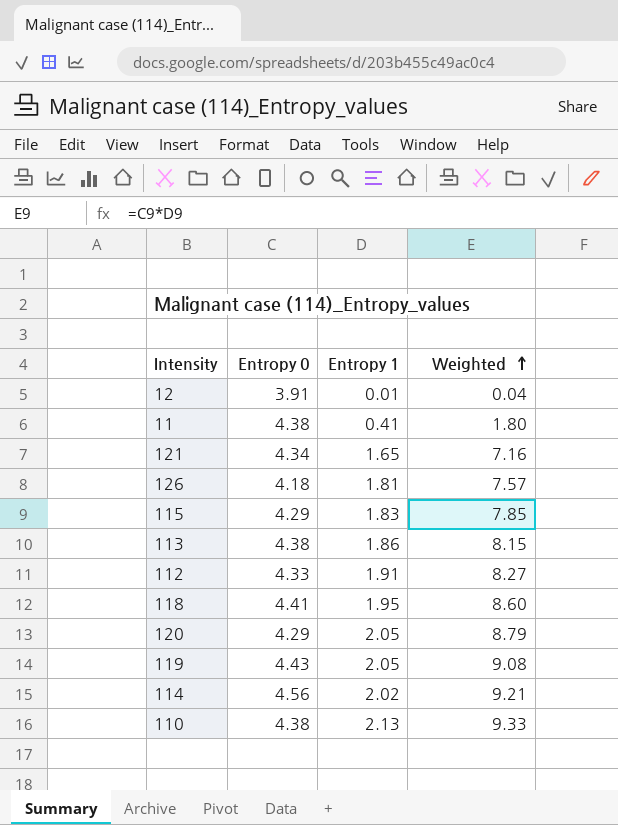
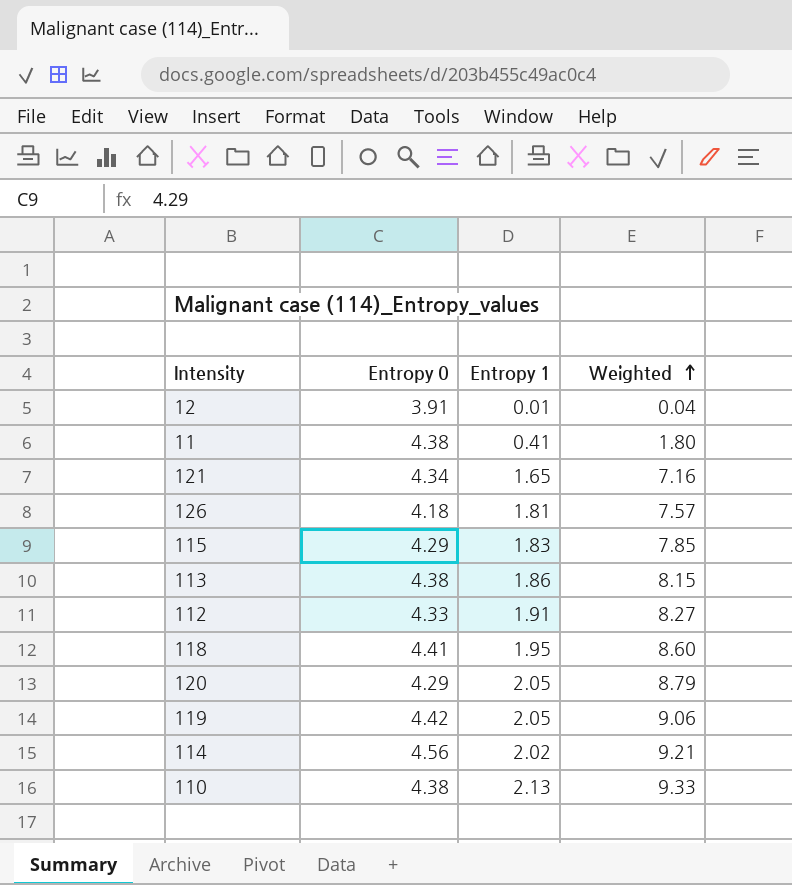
119 | Entropy 0: 4.43 -> 4.42
119 | Weighted: 9.08 -> 9.06

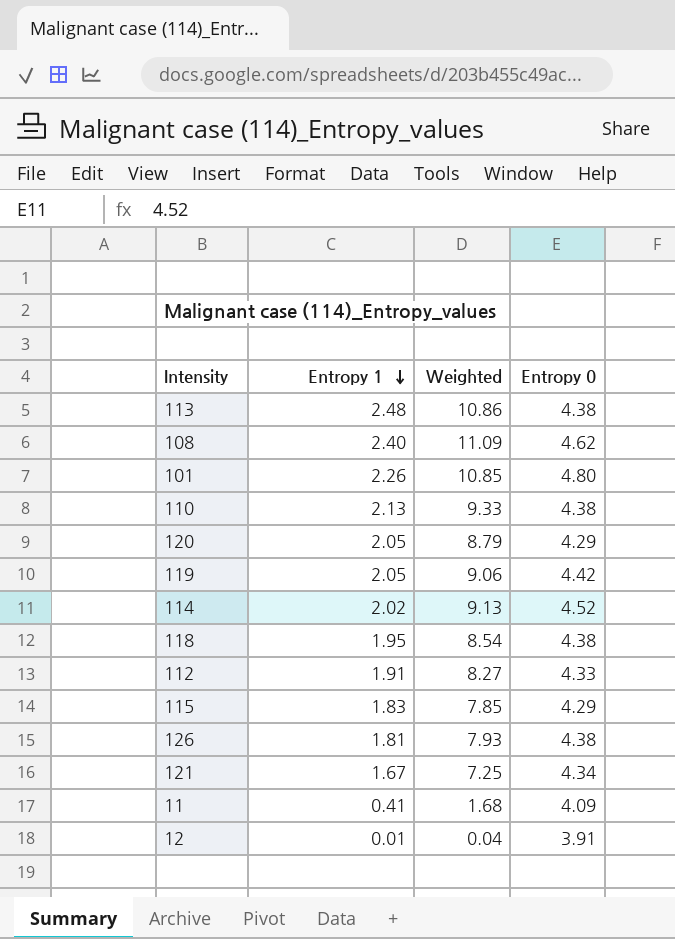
row order: Weighted ascending -> Entropy 1 descending
column Entropy 0 | position: 2 -> 4
113 | Entropy 1: 1.86 -> 2.48
113 | Weighted: 8.15 -> 10.86
row 108: none -> 2.40 | 11.09 | 4.62
row 101: none -> 2.26 | 10.85 | 4.80
114 | Weighted: 9.21 -> 9.13
114 | Entropy 0: 4.56 -> 4.52
118 | Weighted: 8.60 -> 8.54
118 | Entropy 0: 4.41 -> 4.38
126 | Weighted: 7.57 -> 7.93
126 | Entropy 0: 4.18 -> 4.38
121 | Entropy 1: 1.65 -> 1.67
121 | Weighted: 7.16 -> 7.25
11 | Weighted: 1.80 -> 1.68
11 | Entropy 0: 4.38 -> 4.09

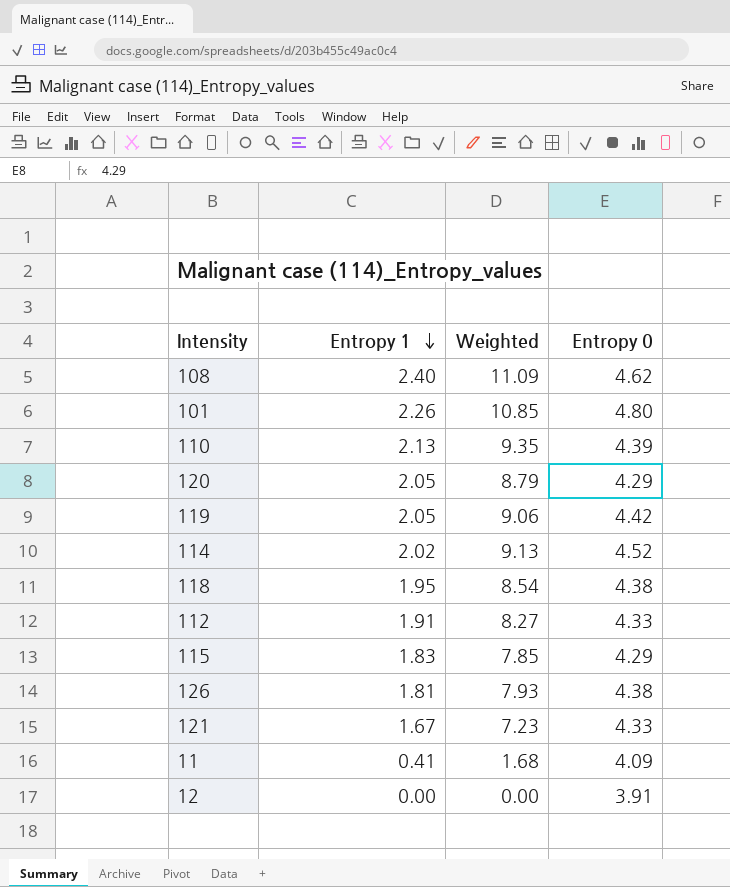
row 113: 2.48 | 10.86 | 4.38 -> none
110 | Weighted: 9.33 -> 9.35
110 | Entropy 0: 4.38 -> 4.39
121 | Weighted: 7.25 -> 7.23
121 | Entropy 0: 4.34 -> 4.33
12 | Entropy 1: 0.01 -> 0.00
12 | Weighted: 0.04 -> 0.00

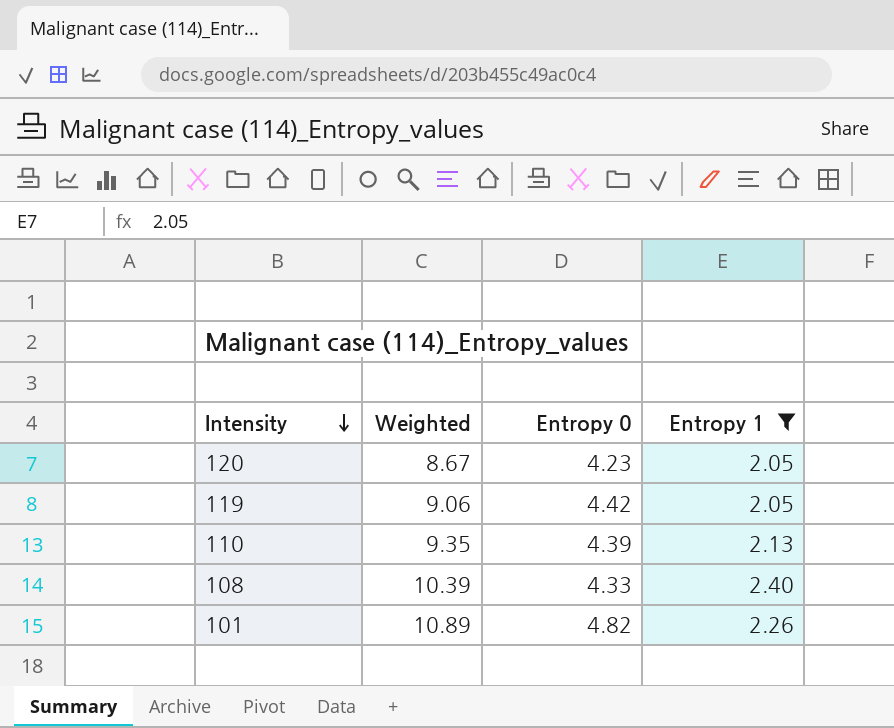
filter: none -> Entropy 1 >= 2.05
row order: Entropy 1 descending -> Intensity descending
column Entropy 1 | position: 2 -> 4
120 | Weighted: 8.79 -> 8.67
120 | Entropy 0: 4.29 -> 4.23
108 | Weighted: 11.09 -> 10.39
108 | Entropy 0: 4.62 -> 4.33
101 | Weighted: 10.85 -> 10.89
101 | Entropy 0: 4.80 -> 4.82

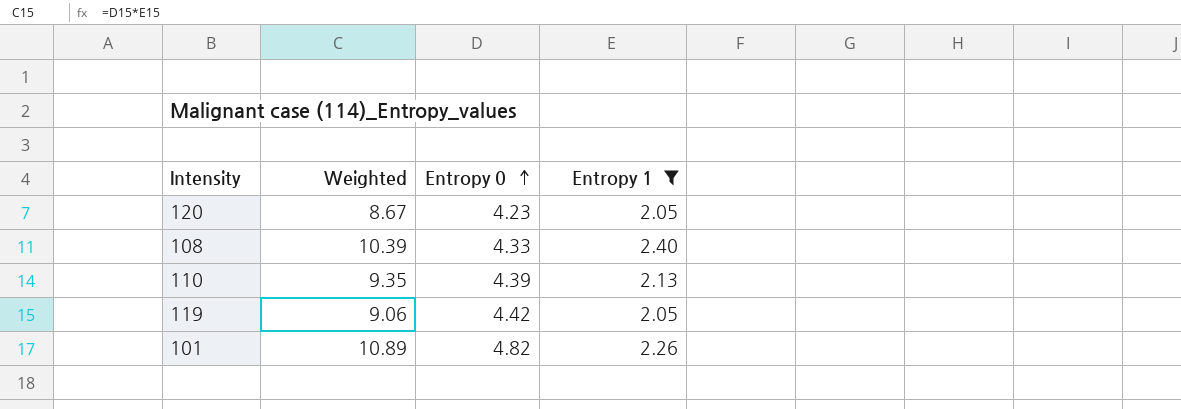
row order: Intensity descending -> Entropy 0 ascending

